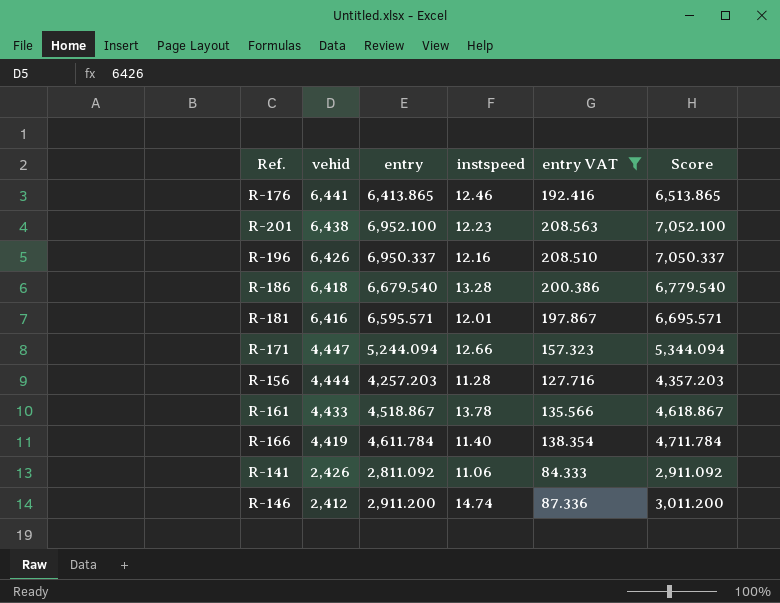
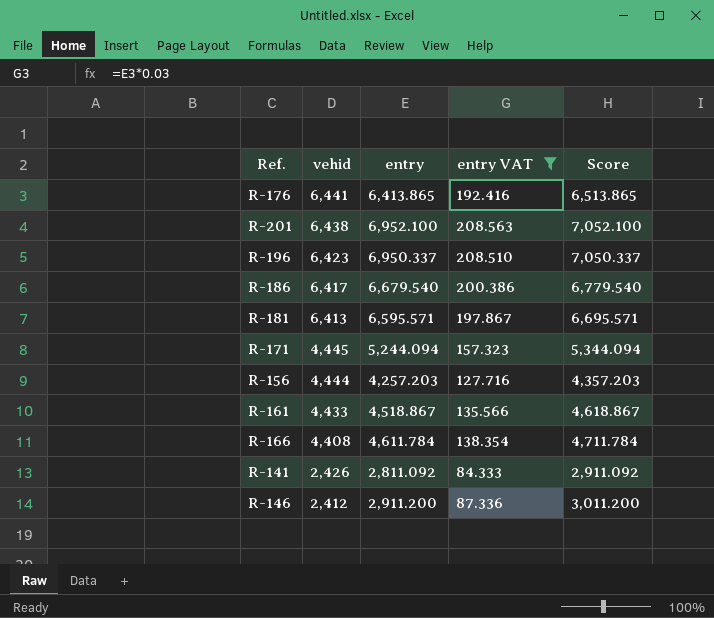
column instspeed | position: 4 -> none
R-196 | vehid: 6,426 -> 6,423
R-186 | vehid: 6,418 -> 6,417
R-181 | vehid: 6,416 -> 6,413
R-171 | vehid: 4,447 -> 4,445
R-166 | vehid: 4,419 -> 4,408

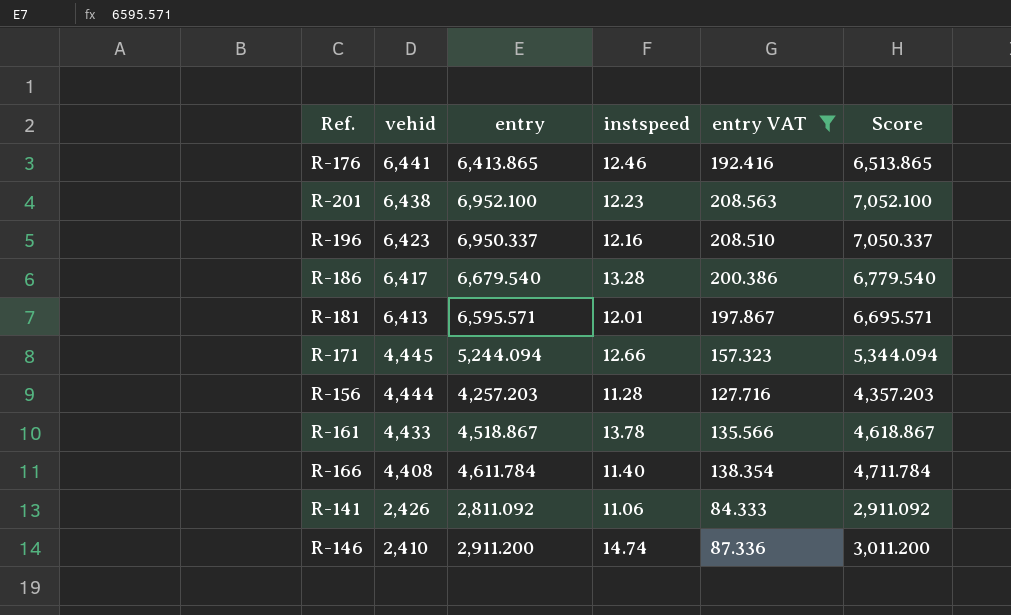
column instspeed | position: none -> 4
R-146 | vehid: 2,412 -> 2,410

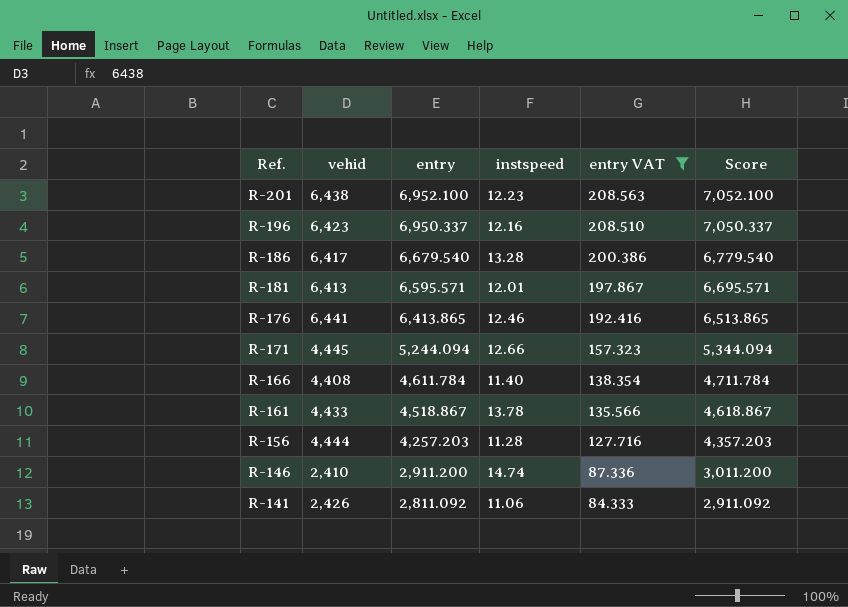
row order: vehid descending -> Ref. descending

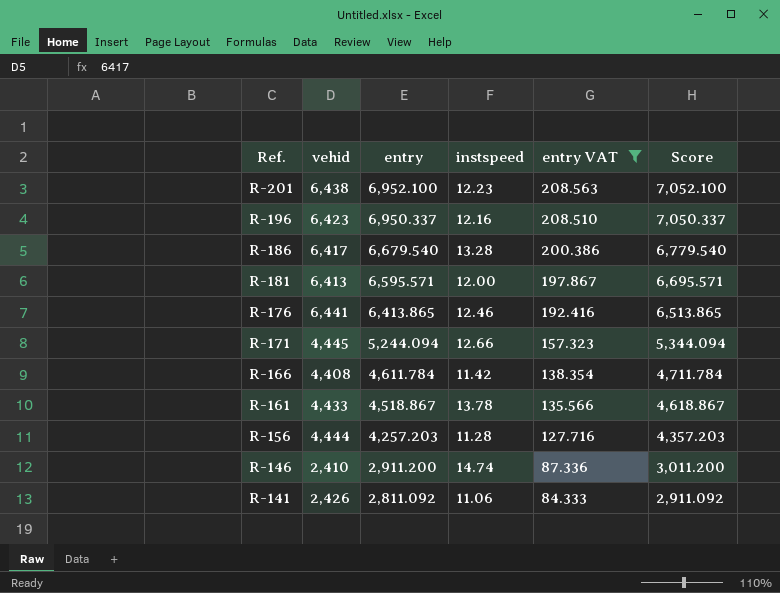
R-181 | instspeed: 12.01 -> 12.00
R-166 | instspeed: 11.40 -> 11.42

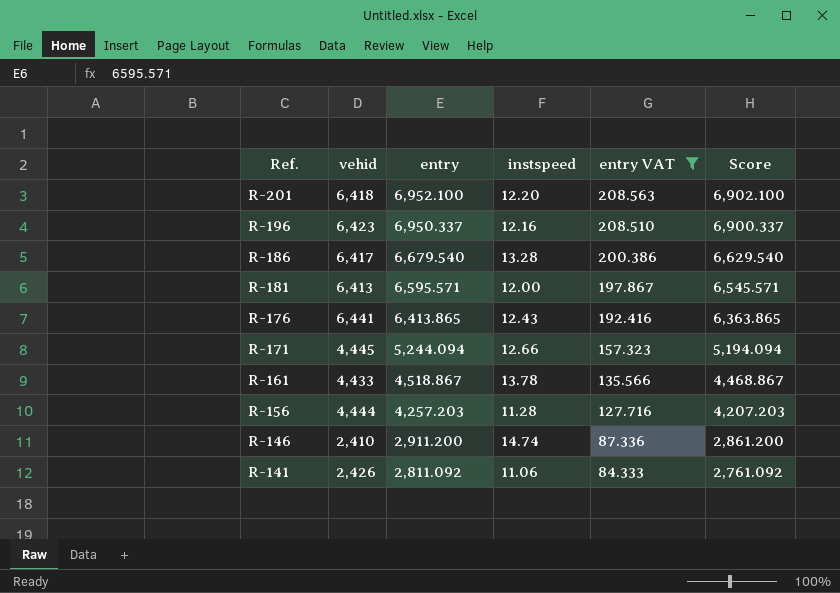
column Score | formula: [entry] + 100 -> [entry] - 50
row R-166: 4,408 | 4,611.784 | 11.42 | 138.354 | 4,711.784 -> none
R-201 | vehid: 6,438 -> 6,418
R-201 | instspeed: 12.23 -> 12.20
R-176 | instspeed: 12.46 -> 12.43

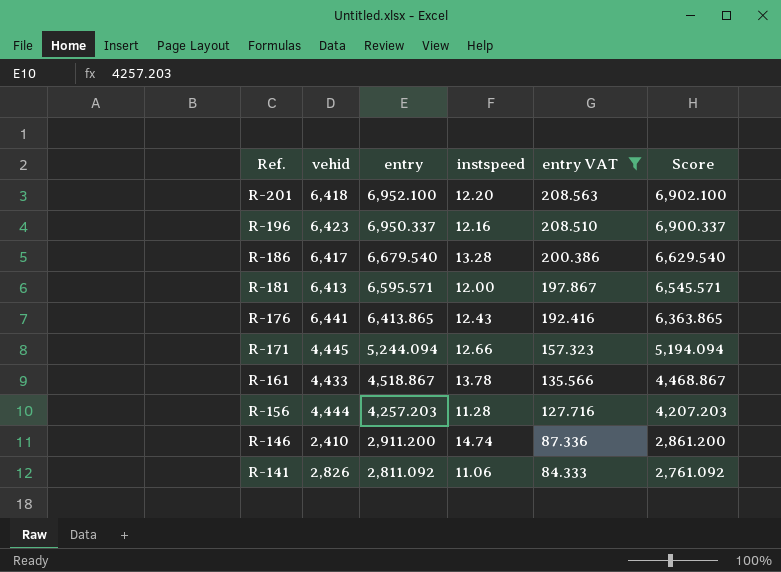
R-141 | vehid: 2,426 -> 2,826

